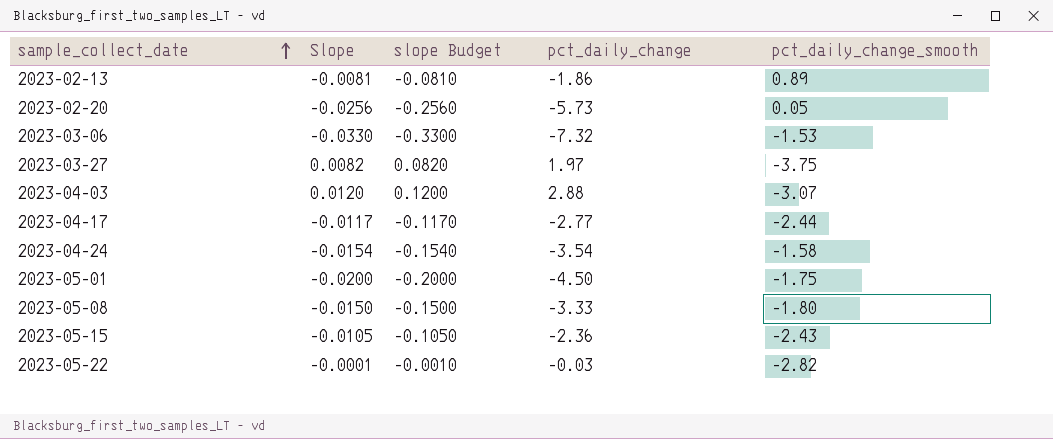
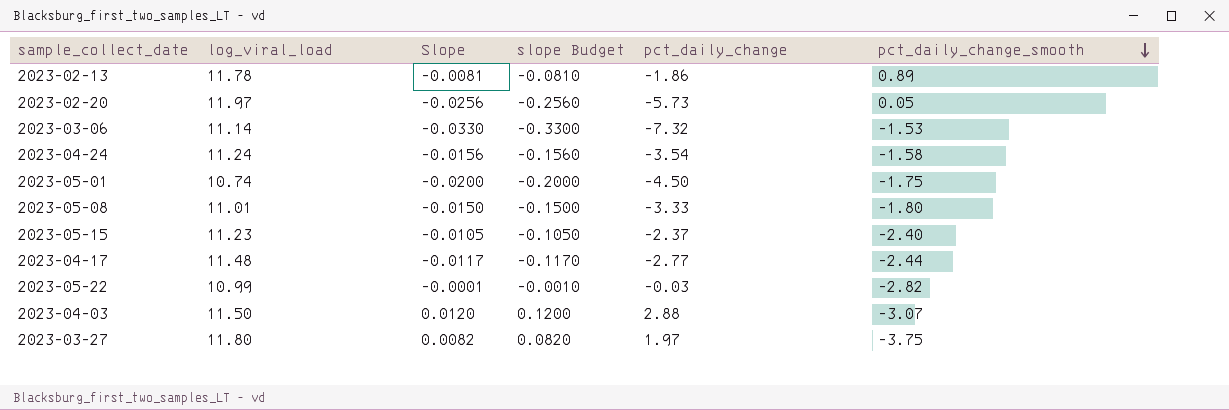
row order: sample_collect_date ascending -> pct_daily_change_smooth descending
column log_viral_load | position: none -> 2
2023-04-24 | Slope: -0.0154 -> -0.0156
2023-04-24 | slope Budget: -0.1540 -> -0.1560
2023-05-15 | pct_daily_change: -2.36 -> -2.37
2023-05-15 | pct_daily_change_smooth: -2.43 -> -2.40

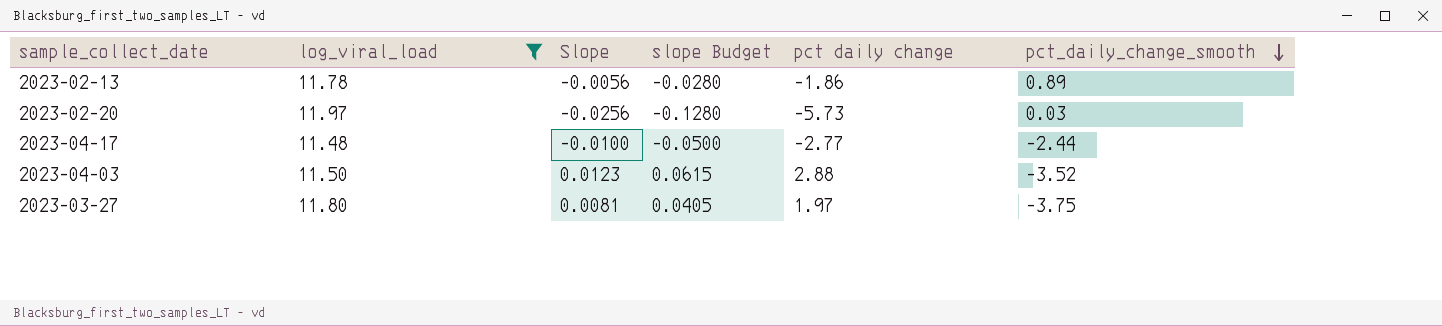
filter: none -> log_viral_load >= 11.48
column slope Budget | formula: [Slope] * 10 -> [Slope] * 5
column name: pct_daily_change -> pct daily change
2023-02-13 | Slope: -0.0081 -> -0.0056
2023-02-20 | pct_daily_change_smooth: 0.05 -> 0.03
2023-04-17 | Slope: -0.0117 -> -0.0100
2023-04-03 | Slope: 0.0120 -> 0.0123
2023-04-03 | pct_daily_change_smooth: -3.07 -> -3.52
2023-03-27 | Slope: 0.0082 -> 0.0081

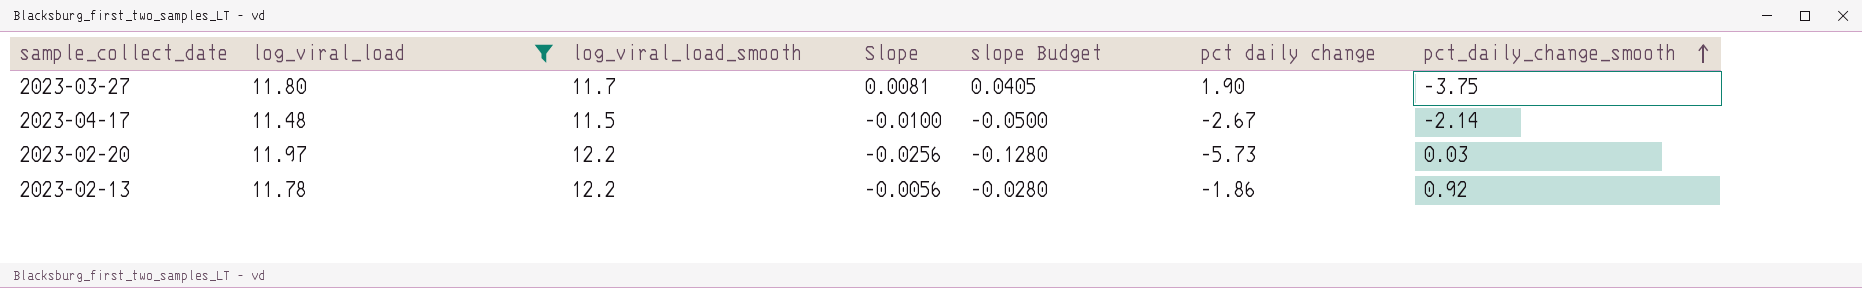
row order: pct_daily_change_smooth descending -> pct_daily_change_smooth ascending
column log_viral_load_smooth | position: none -> 3
row 2023-04-03: 11.50 | 0.0123 | 0.0615 | 2.88 | -3.52 -> none
2023-03-27 | pct daily change: 1.97 -> 1.90
2023-04-17 | pct daily change: -2.77 -> -2.67
2023-04-17 | pct_daily_change_smooth: -2.44 -> -2.14
2023-02-13 | pct_daily_change_smooth: 0.89 -> 0.92

